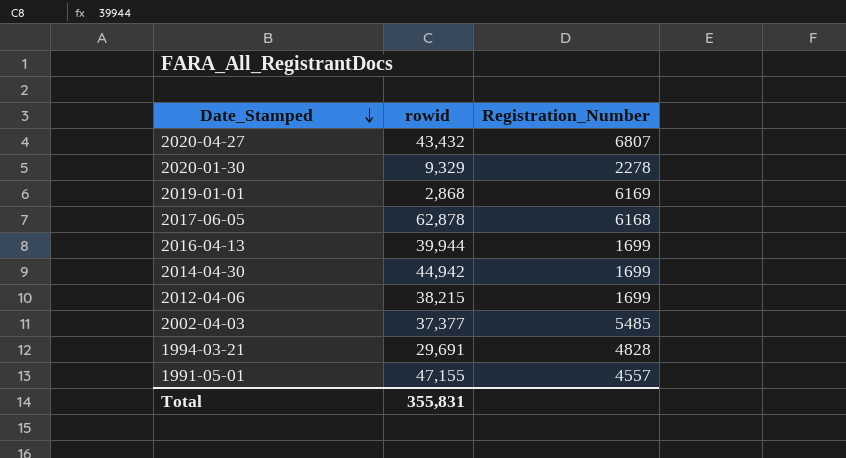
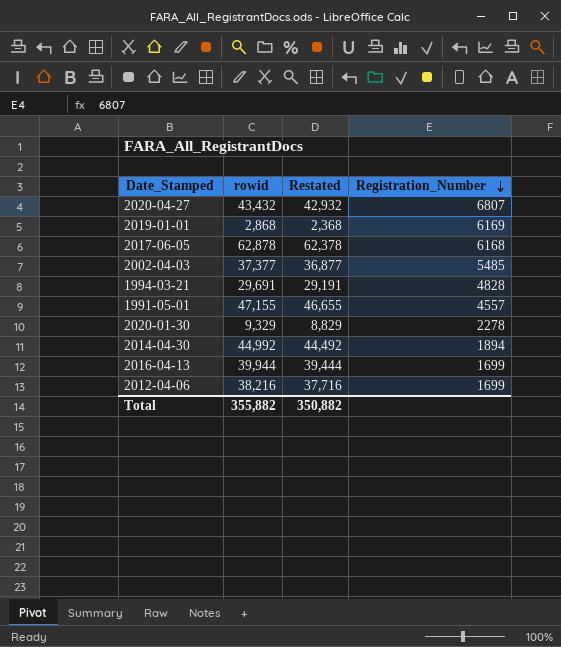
row order: Date_Stamped descending -> Registration_Number descending
column Restated | formula: none -> [rowid] - 500
2014-04-30 | rowid: 44,942 -> 44,992
2014-04-30 | Registration_Number: 1699 -> 1894
2012-04-06 | rowid: 38,215 -> 38,216
Total | rowid: 355,831 -> 355,882

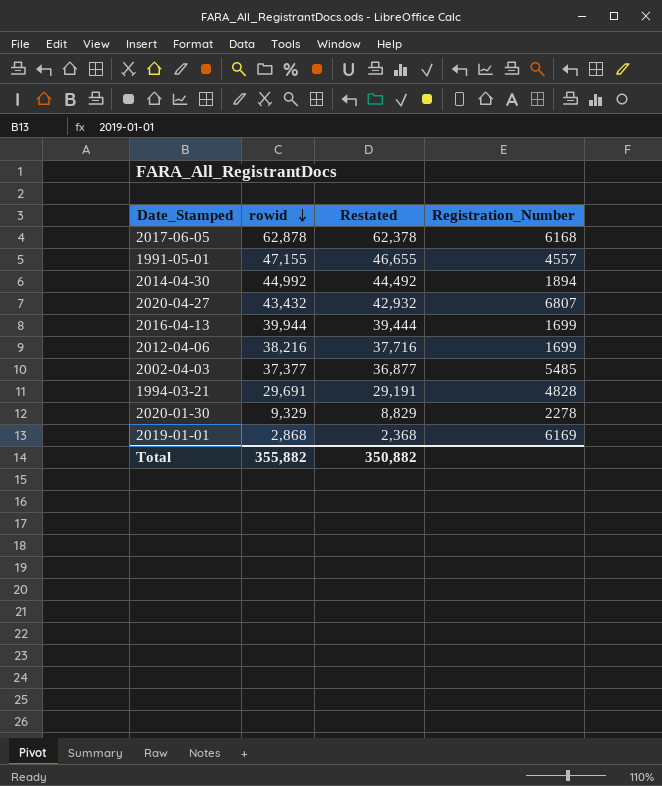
row order: Registration_Number descending -> rowid descending

